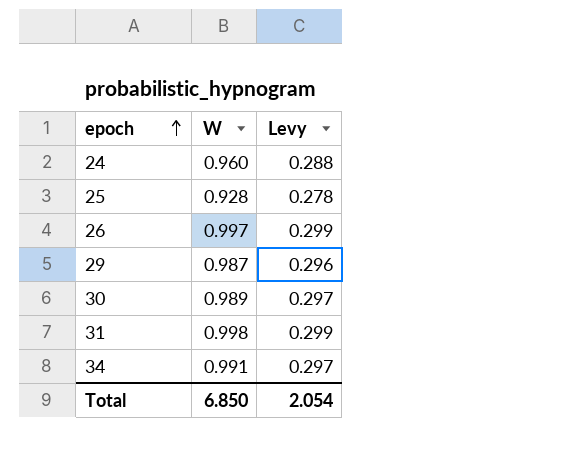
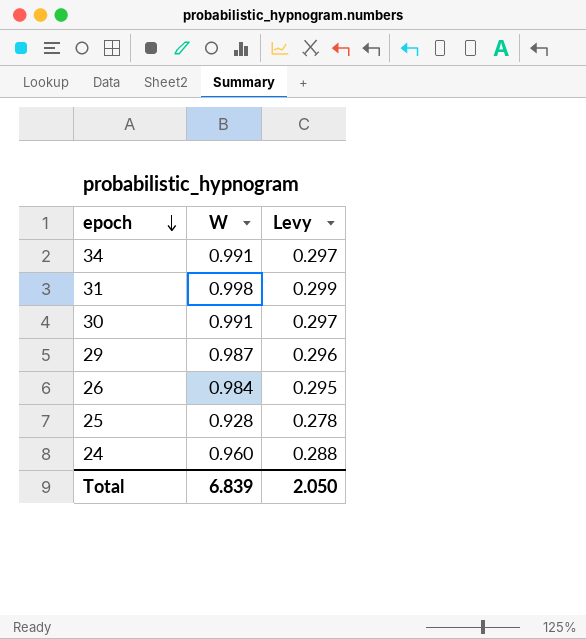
row order: epoch ascending -> epoch descending
30 | W: 0.989 -> 0.991
26 | W: 0.997 -> 0.984
26 | Levy: 0.299 -> 0.295
Total | W: 6.850 -> 6.839
Total | Levy: 2.054 -> 2.050

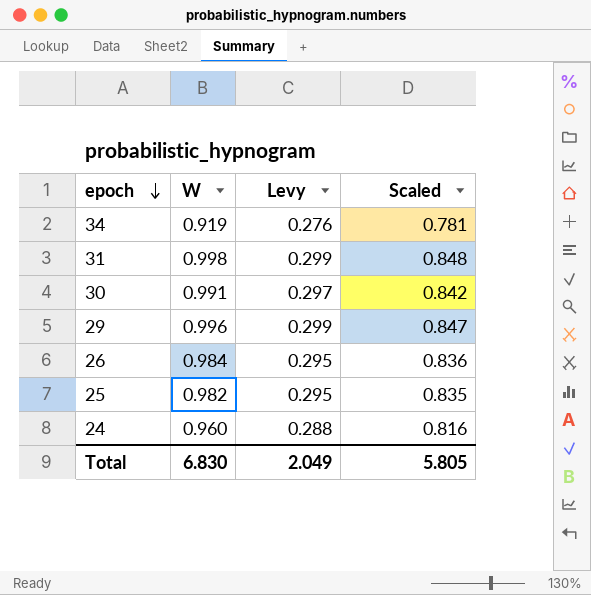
column Scaled | formula: none -> [W] * 0.85
34 | W: 0.991 -> 0.919
34 | Levy: 0.297 -> 0.276
29 | W: 0.987 -> 0.996
29 | Levy: 0.296 -> 0.299
25 | W: 0.928 -> 0.982
25 | Levy: 0.278 -> 0.295
Total | W: 6.839 -> 6.830
Total | Levy: 2.050 -> 2.049

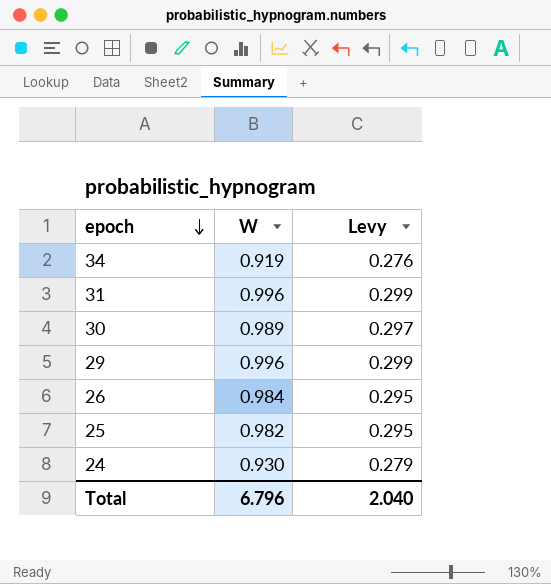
column Scaled | formula: [W] * 0.85 -> none
31 | W: 0.998 -> 0.996
30 | W: 0.991 -> 0.989
24 | W: 0.960 -> 0.930
24 | Levy: 0.288 -> 0.279
Total | W: 6.830 -> 6.796
Total | Levy: 2.049 -> 2.040

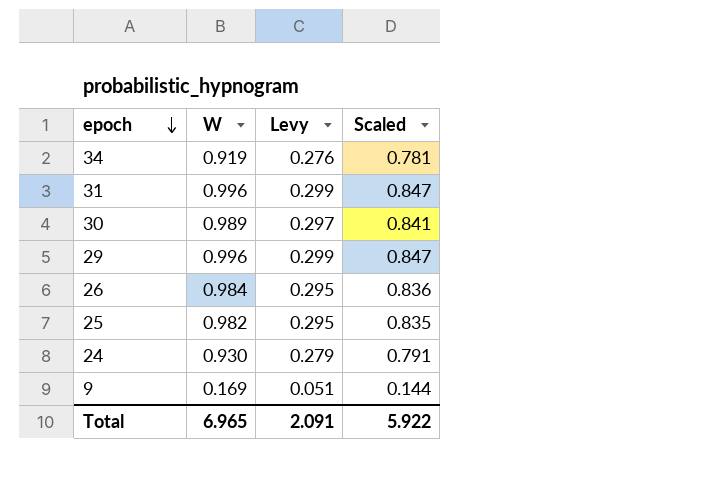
column Scaled | formula: none -> [W] * 0.85
row 9: none -> 0.169 | 0.051 | 0.144
Total | W: 6.796 -> 6.965
Total | Levy: 2.040 -> 2.091

